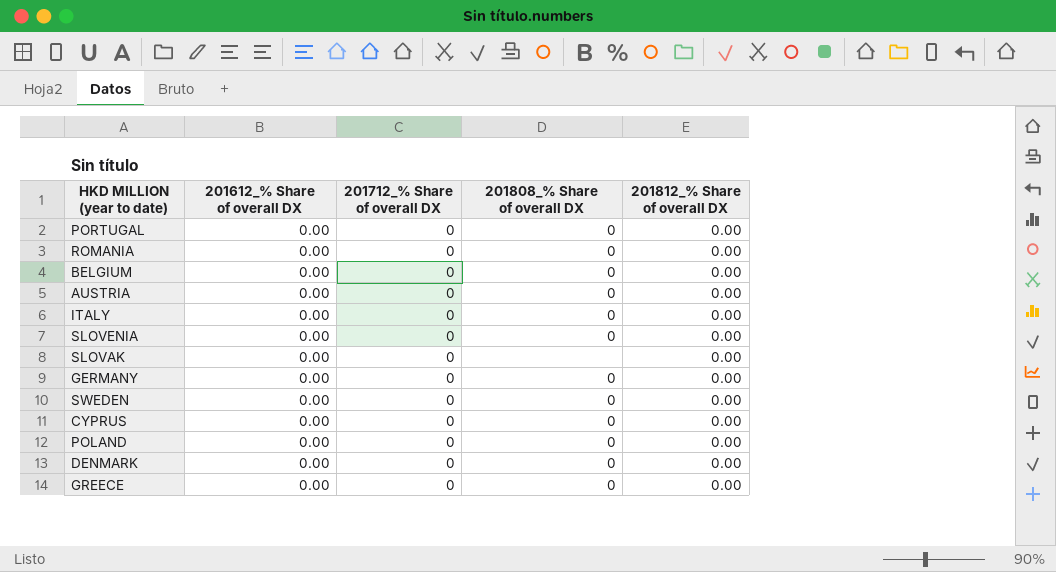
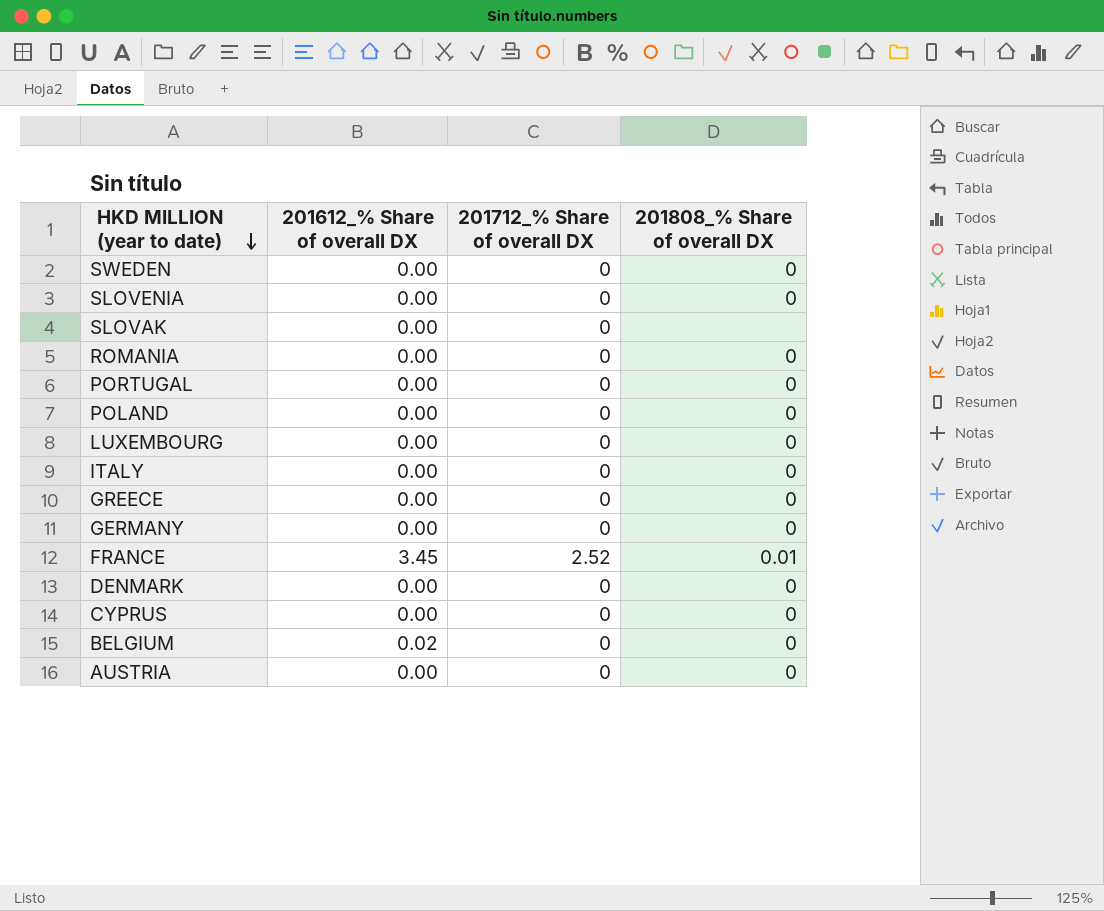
row order: none -> HKD MILLION (year to date) descending
column 201812_% Share of overall DX | position: 5 -> none
row LUXEMBOURG: none -> 0.00 | 0 | 0
row FRANCE: none -> 3.45 | 2.52 | 0.01
BELGIUM | 201612_% Share of overall DX: 0.00 -> 0.02

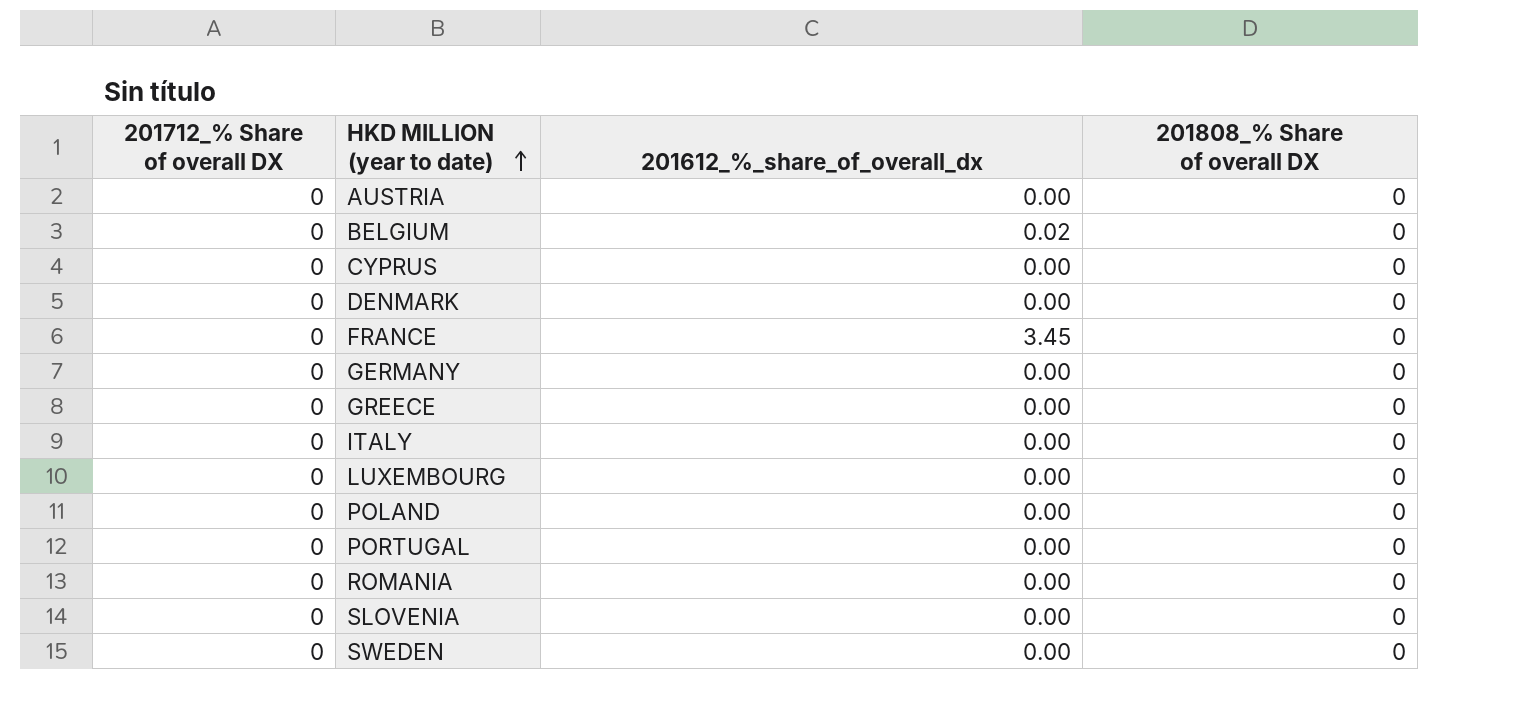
row order: HKD MILLION (year to date) descending -> HKD MILLION (year to date) ascending
column 201712_% Share of overall DX | position: 3 -> 1
column name: 201612_% Share of overall DX -> 201612_%_share_of_overall_dx
row SLOVAK: 0.00 | 0 | none -> none
FRANCE | 201712_% Share of overall DX: 2.52 -> 0
FRANCE | 201808_% Share of overall DX: 0.01 -> 0

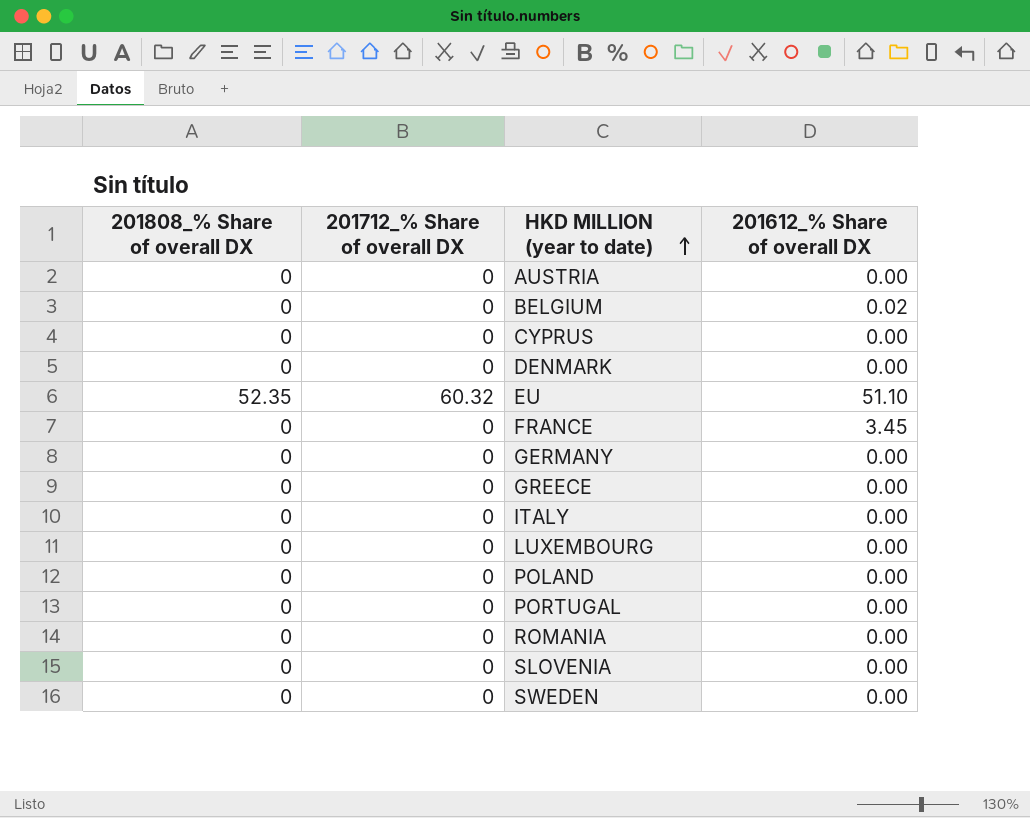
column 201808_% Share of overall DX | position: 4 -> 1
column name: 201612_%_share_of_overall_dx -> 201612_% Share of overall DX
row EU: none -> 52.35 | 60.32 | 51.10

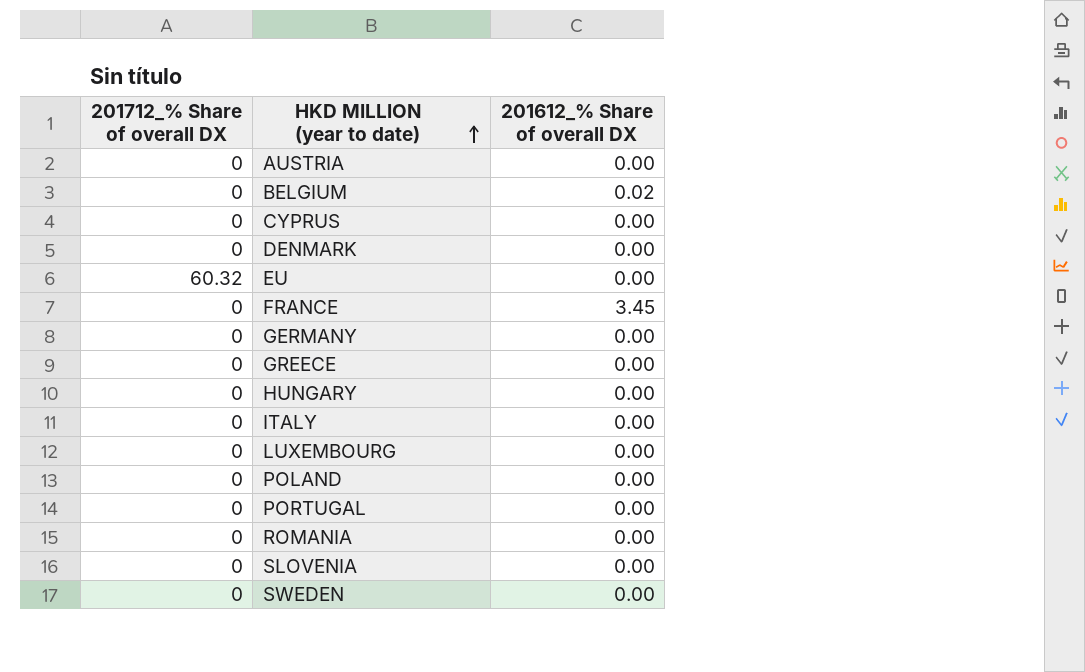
column 201808_% Share of overall DX | position: 1 -> none
EU | 201612_% Share of overall DX: 51.10 -> 0.00
row HUNGARY: none -> 0 | 0.00

